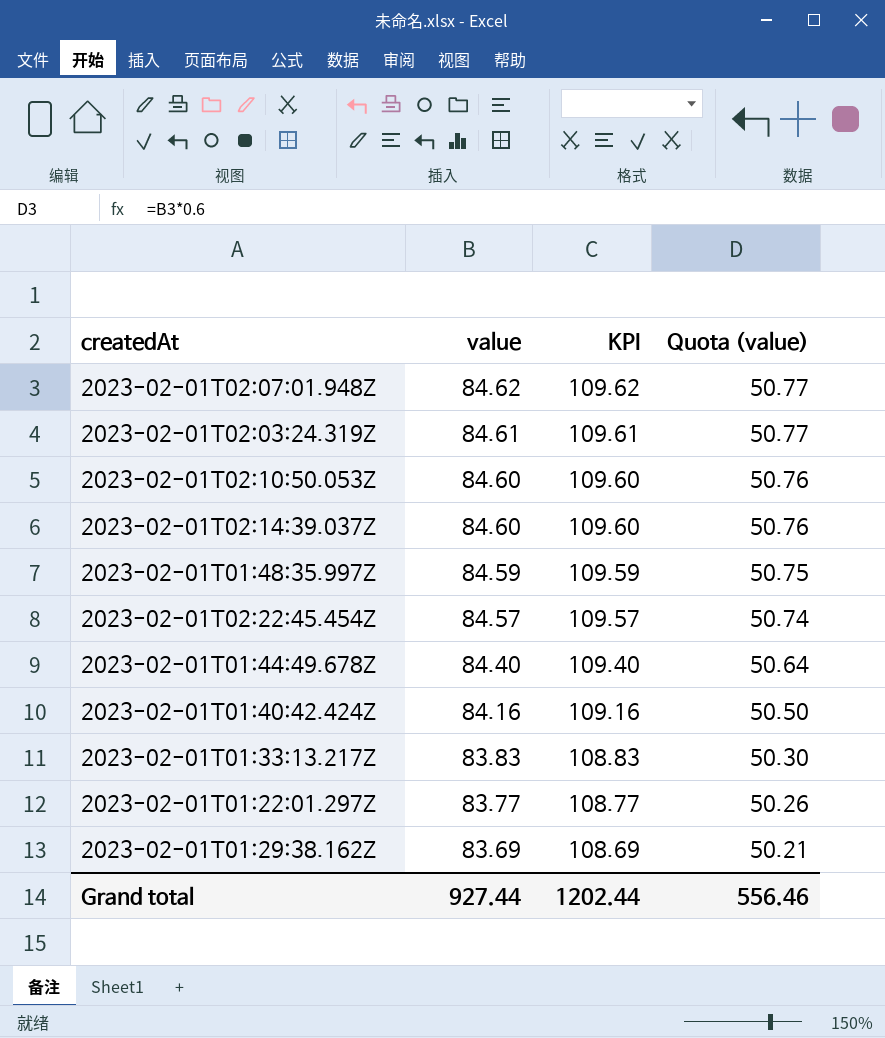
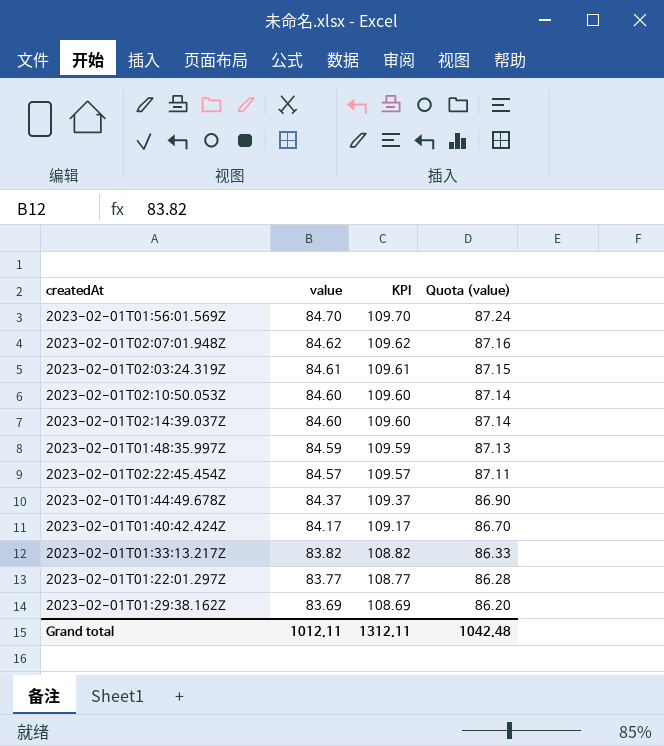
column Quota (value) | formula: [value] * 0.6 -> [value] * 1.03
row 2023-02-01T01:56:01.569Z: none -> 84.70 | 109.70 | 87.24
2023-02-01T01:44:49.678Z | value: 84.40 -> 84.37
2023-02-01T01:44:49.678Z | KPI: 109.40 -> 109.37
2023-02-01T01:40:42.424Z | value: 84.16 -> 84.17
2023-02-01T01:40:42.424Z | KPI: 109.16 -> 109.17
2023-02-01T01:33:13.217Z | value: 83.83 -> 83.82
2023-02-01T01:33:13.217Z | KPI: 108.83 -> 108.82
Grand total | value: 927.44 -> 1012.11
Grand total | KPI: 1202.44 -> 1312.11
Grand total | Quota (value): 556.46 -> 1042.48

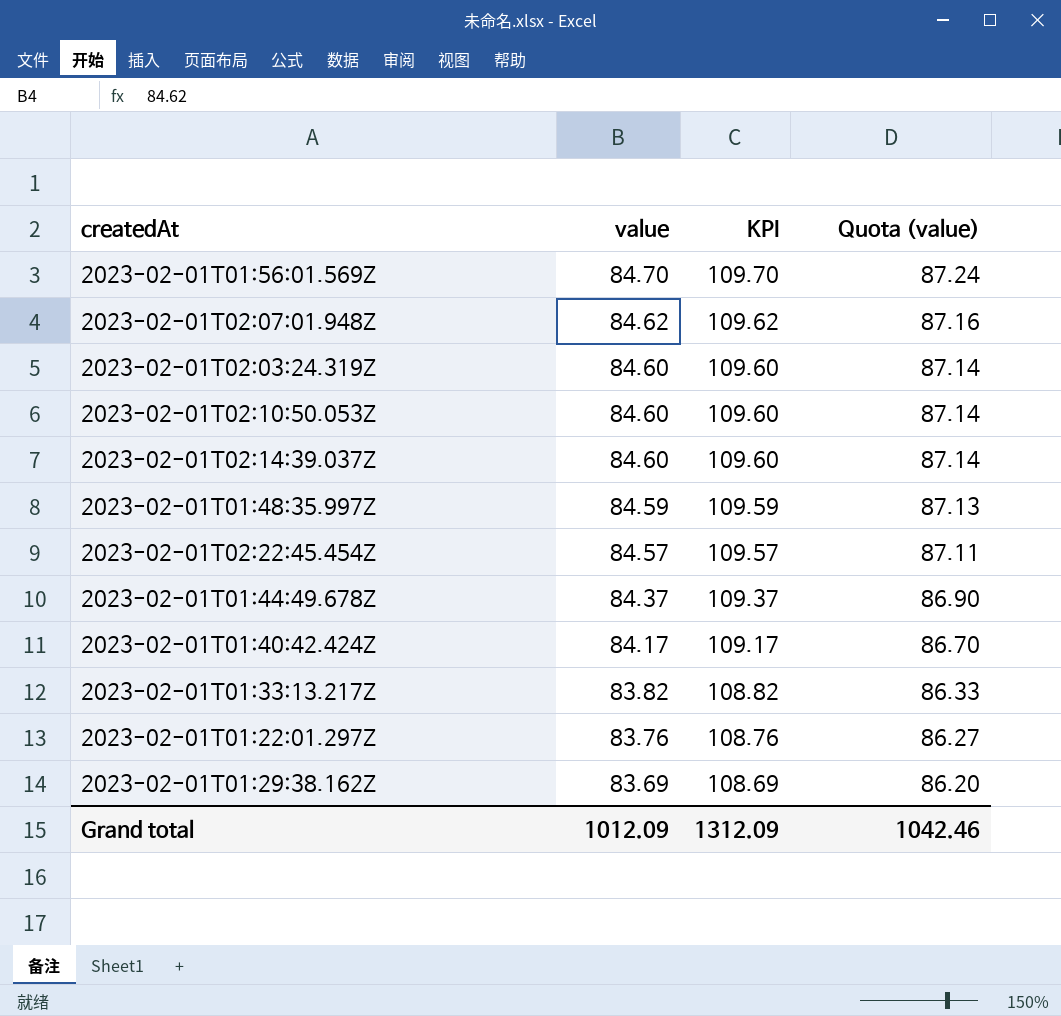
2023-02-01T02:03:24.319Z | value: 84.61 -> 84.60
2023-02-01T02:03:24.319Z | KPI: 109.61 -> 109.60
2023-02-01T02:03:24.319Z | Quota (value): 87.15 -> 87.14
2023-02-01T01:22:01.297Z | value: 83.77 -> 83.76
2023-02-01T01:22:01.297Z | KPI: 108.77 -> 108.76
2023-02-01T01:22:01.297Z | Quota (value): 86.28 -> 86.27
Grand total | value: 1012.11 -> 1012.09
Grand total | KPI: 1312.11 -> 1312.09
Grand total | Quota (value): 1042.48 -> 1042.46

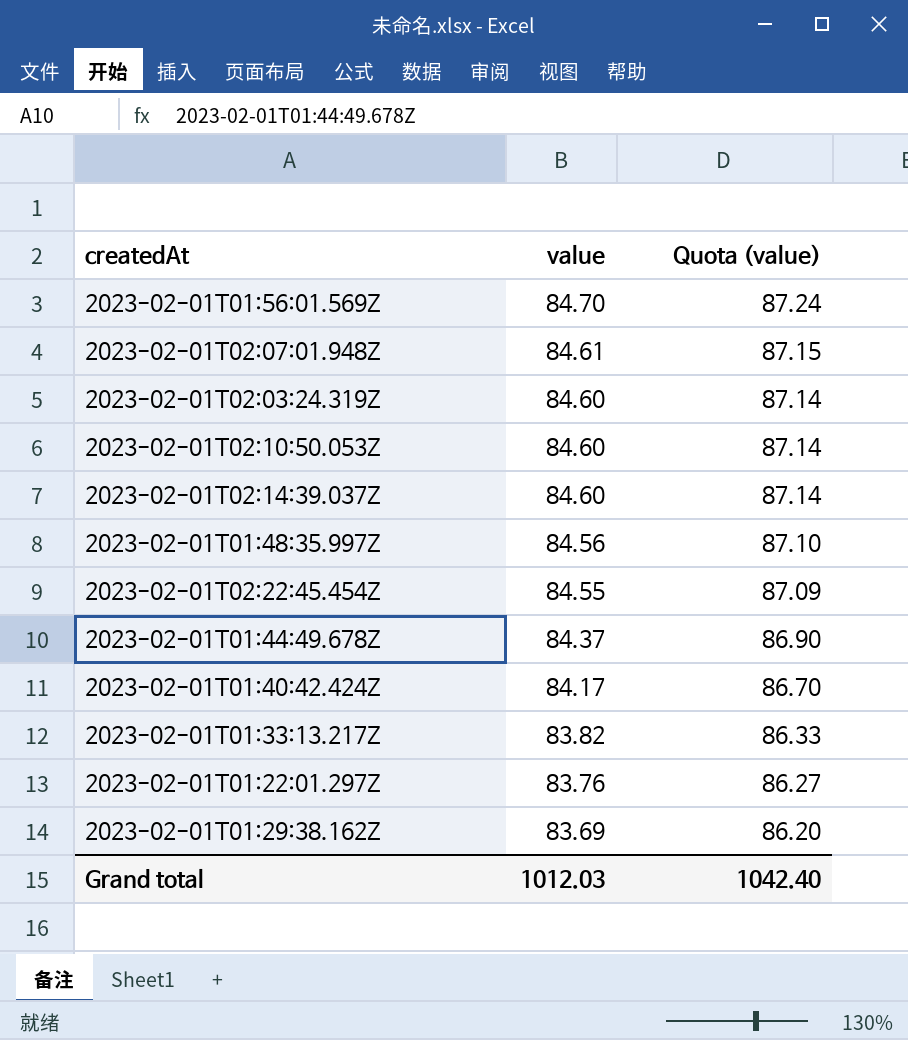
column KPI | formula: [value] + 25 -> none
2023-02-01T02:07:01.948Z | value: 84.62 -> 84.61
2023-02-01T02:07:01.948Z | Quota (value): 87.16 -> 87.15
2023-02-01T01:48:35.997Z | value: 84.59 -> 84.56
2023-02-01T01:48:35.997Z | Quota (value): 87.13 -> 87.10
2023-02-01T02:22:45.454Z | value: 84.57 -> 84.55
2023-02-01T02:22:45.454Z | Quota (value): 87.11 -> 87.09
Grand total | value: 1012.09 -> 1012.03
Grand total | Quota (value): 1042.46 -> 1042.40

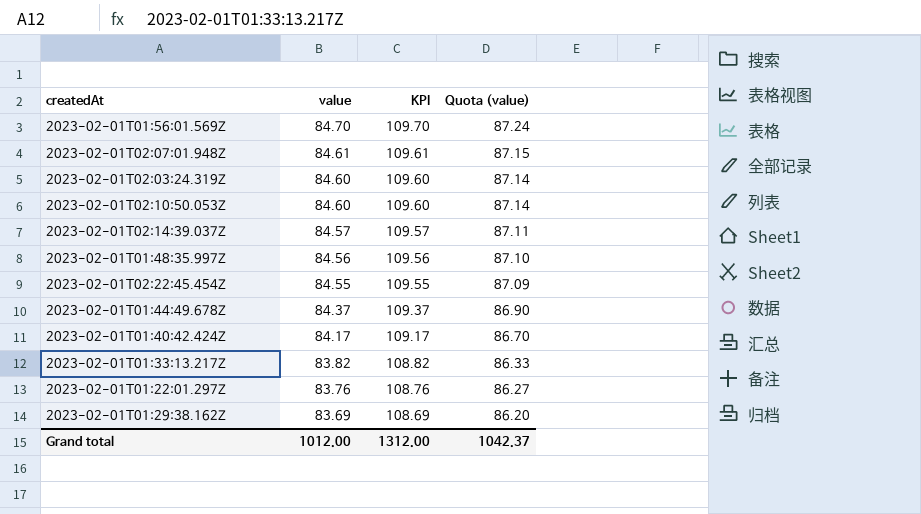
column KPI | formula: none -> [value] + 25
2023-02-01T02:14:39.037Z | value: 84.60 -> 84.57
2023-02-01T02:14:39.037Z | Quota (value): 87.14 -> 87.11
Grand total | value: 1012.03 -> 1012.00
Grand total | Quota (value): 1042.40 -> 1042.37

